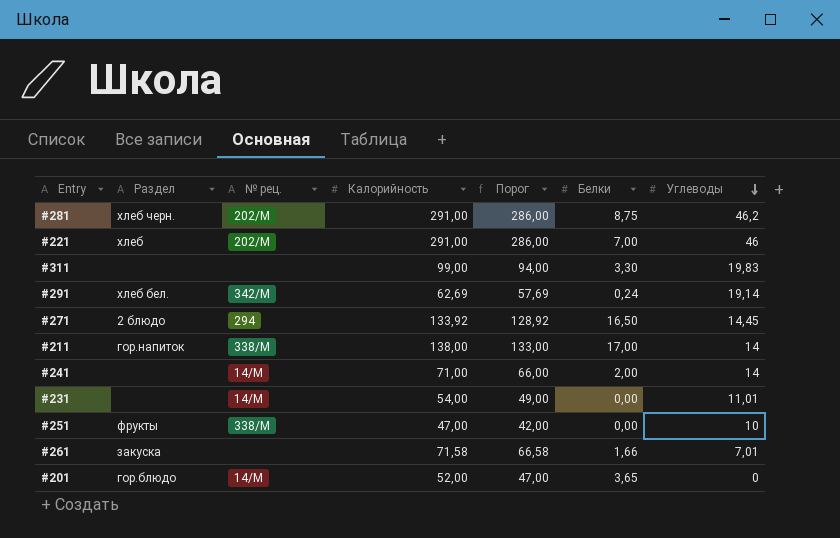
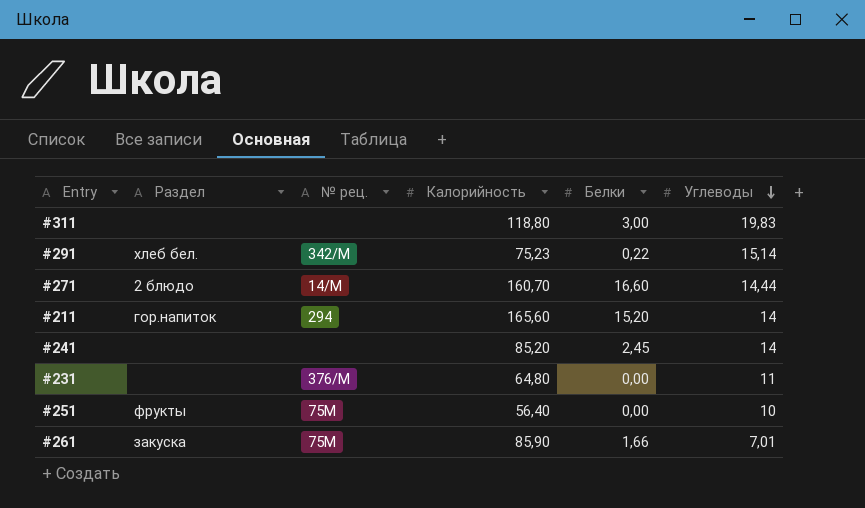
column Порог | formula: [Калорийность] - 5 -> none
row #281: хлеб черн. | 202/М | 291,00 | 286,00 | 8,75 | 46,2 -> none
row #221: хлеб | 202/М | 291,00 | 286,00 | 7,00 | 46 -> none
row #201: гор.блюдо | 14/М | 52,00 | 47,00 | 3,65 | 0 -> none
#311 | Калорийность: 99,00 -> 118,80
#311 | Белки: 3,30 -> 3,00
#291 | Калорийность: 62,69 -> 75,23
#291 | Белки: 0,24 -> 0,22
#291 | Углеводы: 19,14 -> 15,14
#271 | № рец.: 294 -> 14/М
#271 | Калорийность: 133,92 -> 160,70
#271 | Белки: 16,50 -> 16,60
#271 | Углеводы: 14,45 -> 14,44
#211 | № рец.: 338/М -> 294
#211 | Калорийность: 138,00 -> 165,60
#211 | Белки: 17,00 -> 15,20
#241 | № рец.: 14/М -> none
#241 | Калорийность: 71,00 -> 85,20
#241 | Белки: 2,00 -> 2,45
#231 | № рец.: 14/М -> 376/М
#231 | Калорийность: 54,00 -> 64,80
#231 | Углеводы: 11,01 -> 11
#251 | № рец.: 338/М -> 75М
#251 | Калорийность: 47,00 -> 56,40
#261 | № рец.: none -> 75М
#261 | Калорийность: 71,58 -> 85,90

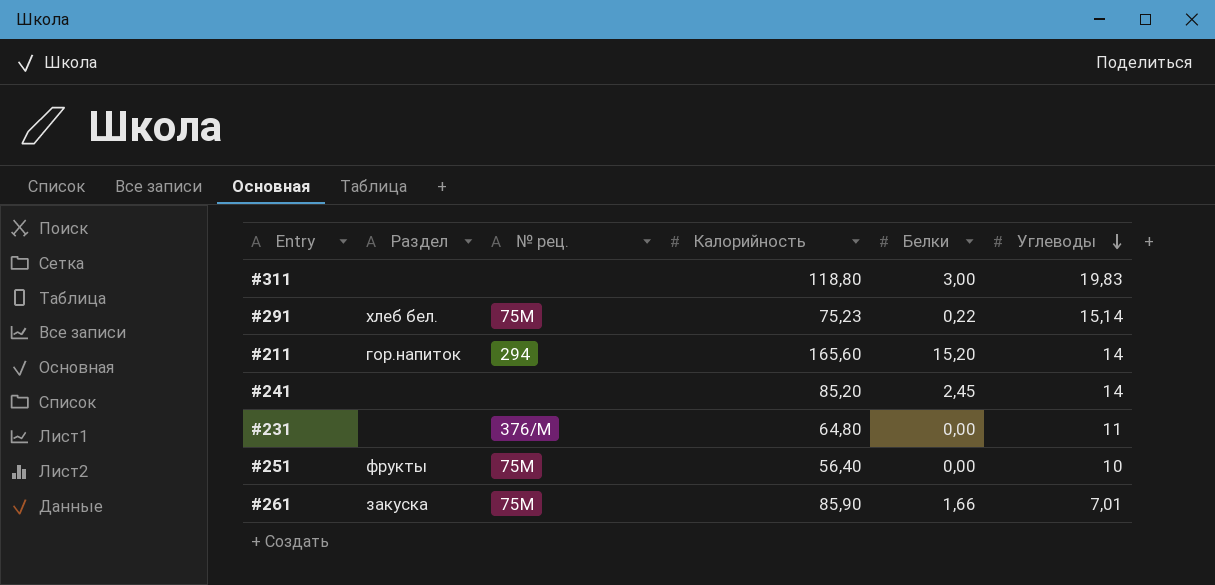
row #271: 2 блюдо | 14/М | 160,70 | 16,60 | 14,44 -> none
#291 | № рец.: 342/М -> 75М

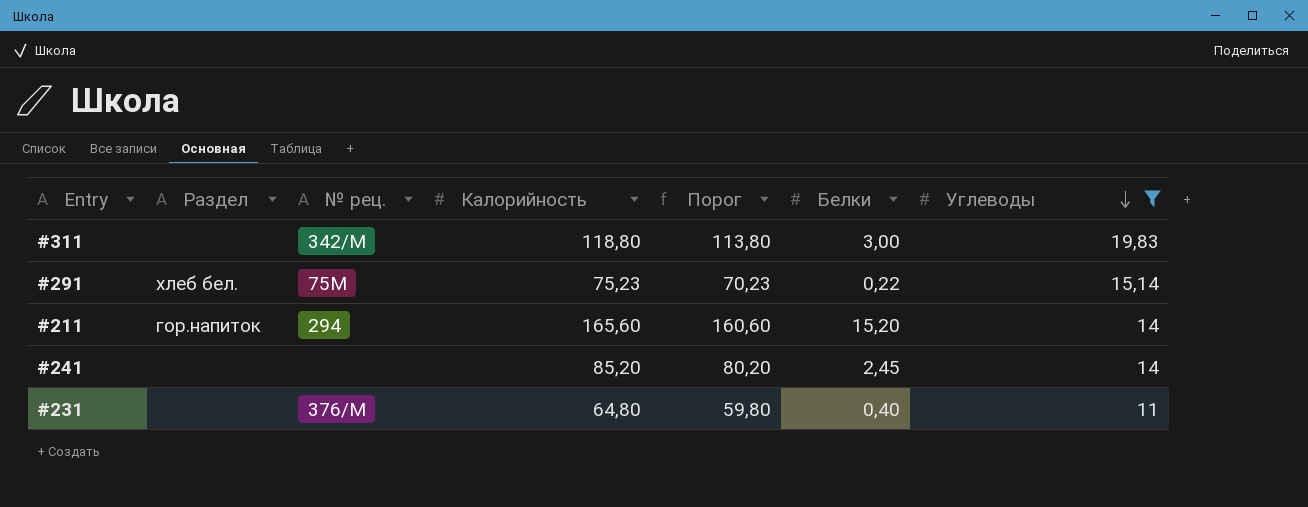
filter: none -> Углеводы >= 11
column Порог | formula: none -> [Калорийность] - 5
#311 | № рец.: none -> 342/М
#231 | Белки: 0,00 -> 0,40

